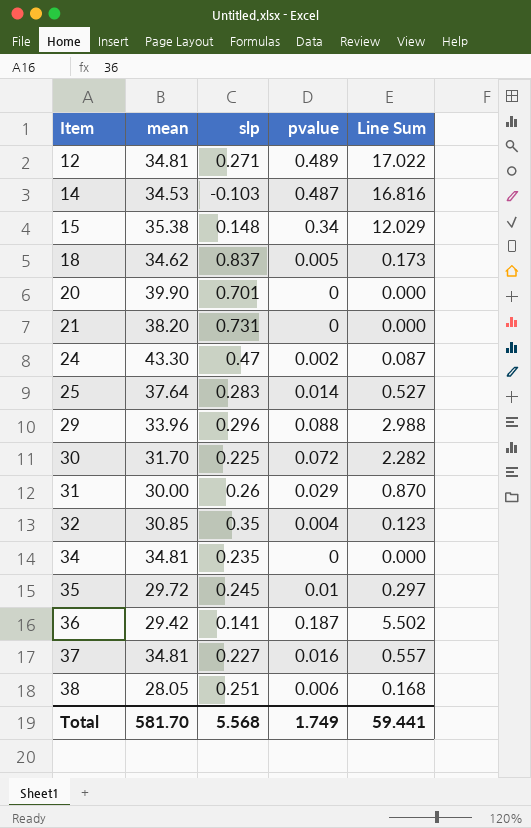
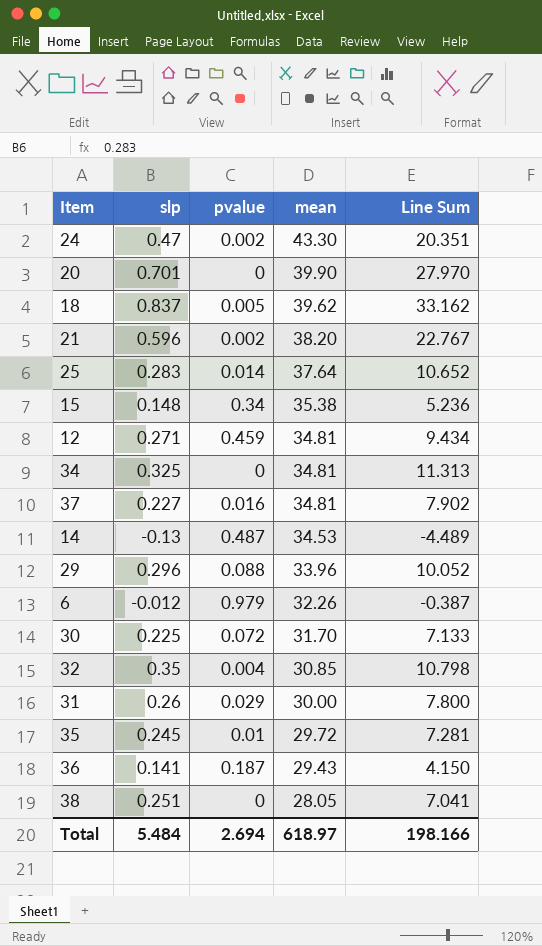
row order: Item ascending -> mean descending
column mean | position: 2 -> 4
column Line Sum | formula: [mean] * [pvalue] -> [slp] * [mean]
18 | mean: 34.62 -> 39.62
21 | slp: 0.731 -> 0.596
21 | pvalue: 0 -> 0.002
12 | pvalue: 0.489 -> 0.459
34 | slp: 0.235 -> 0.325
14 | slp: -0.103 -> -0.13
row 6: none -> -0.012 | 0.979 | 32.26 | -0.387
36 | mean: 29.42 -> 29.43
38 | pvalue: 0.006 -> 0
Total | slp: 5.568 -> 5.484
Total | pvalue: 1.749 -> 2.694
Total | mean: 581.70 -> 618.97
Total | Line Sum: 59.441 -> 198.166

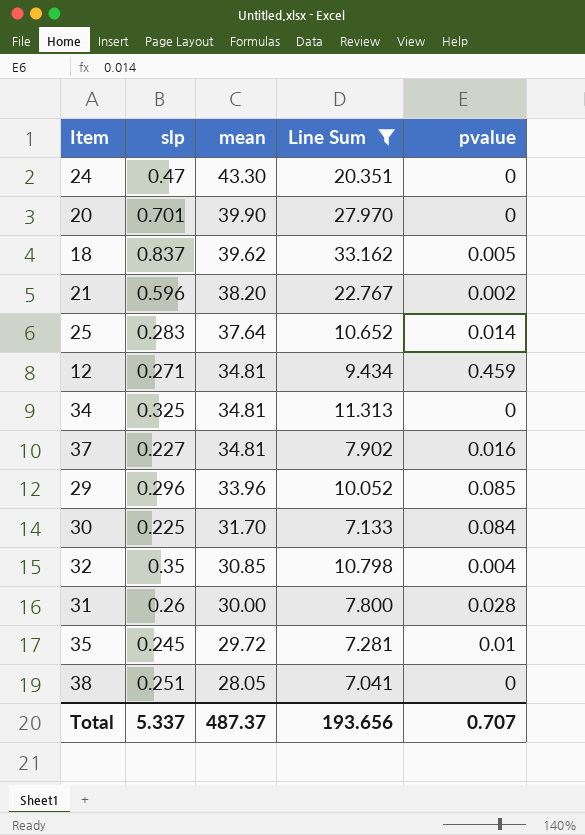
filter: none -> Line Sum >= 7.041
column pvalue | position: 3 -> 5
24 | pvalue: 0.002 -> 0
29 | pvalue: 0.088 -> 0.085
30 | pvalue: 0.072 -> 0.084
31 | pvalue: 0.029 -> 0.028
Total | slp: 5.484 -> 5.337
Total | mean: 618.97 -> 487.37
Total | Line Sum: 198.166 -> 193.656
Total | pvalue: 2.694 -> 0.707

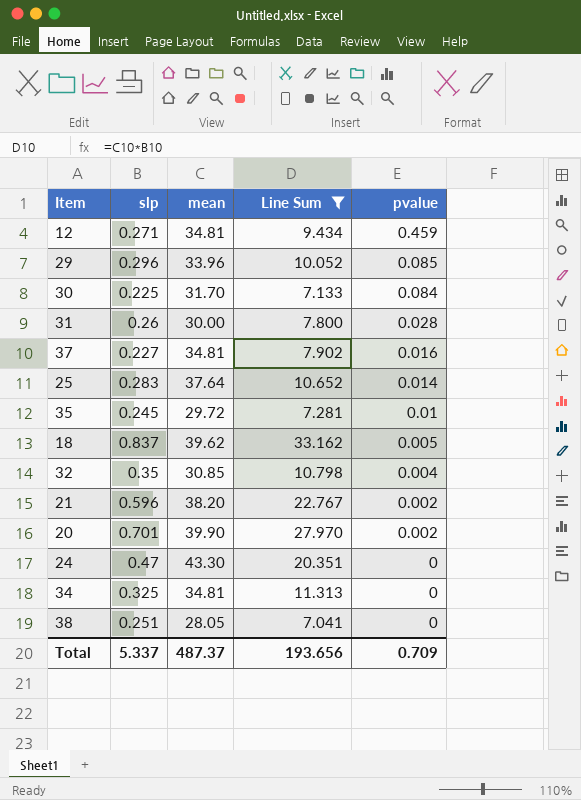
row order: mean descending -> pvalue descending
20 | pvalue: 0 -> 0.002
Total | pvalue: 0.707 -> 0.709

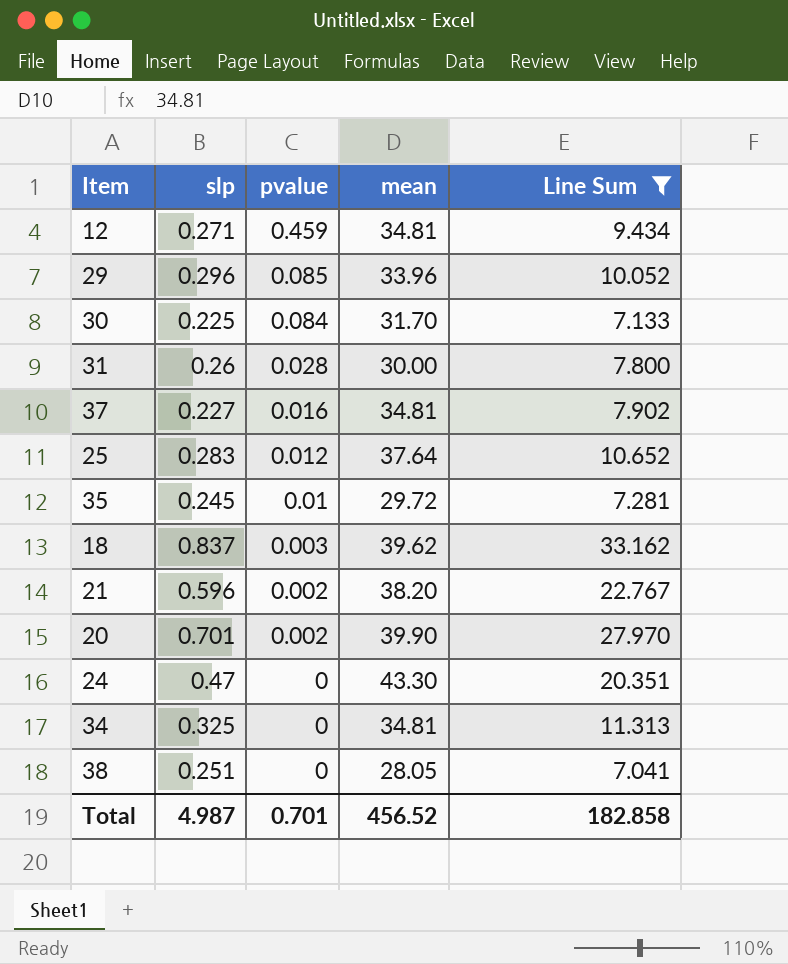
column pvalue | position: 5 -> 3
row 32: 0.35 | 30.85 | 10.798 | 0.004 -> none
25 | pvalue: 0.014 -> 0.012
18 | pvalue: 0.005 -> 0.003
Total | slp: 5.337 -> 4.987
Total | pvalue: 0.709 -> 0.701
Total | mean: 487.37 -> 456.52
Total | Line Sum: 193.656 -> 182.858

